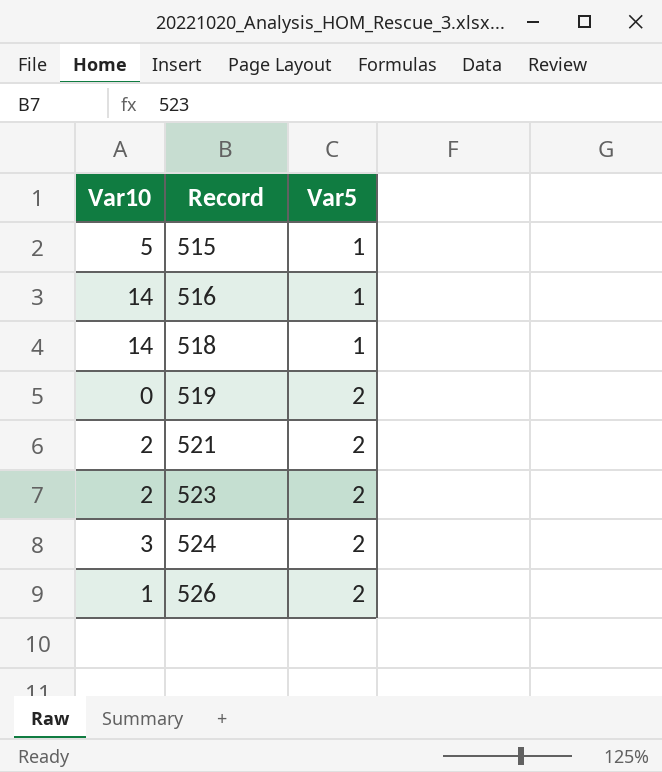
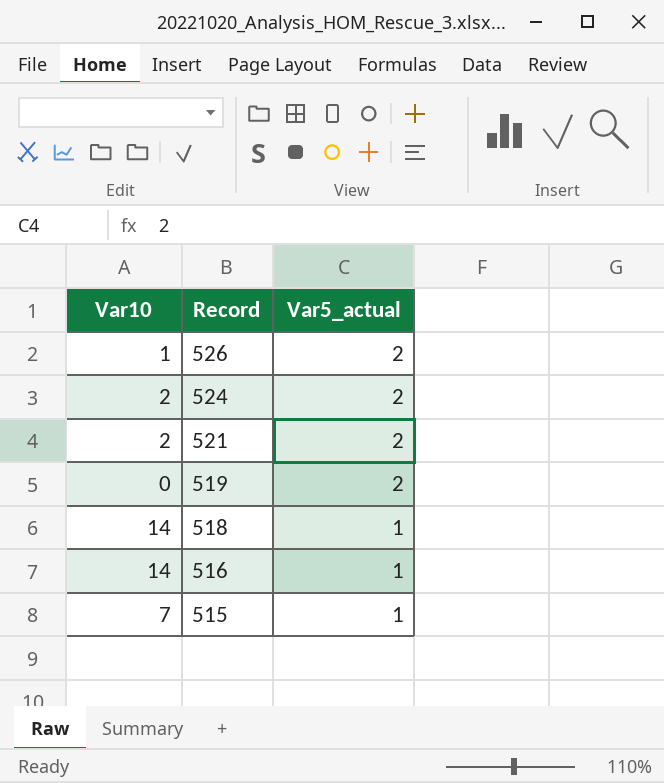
row order: Record ascending -> Record descending
column name: Var5 -> Var5_actual
row 523: 2 | 2 -> none
524 | Var10: 3 -> 2
515 | Var10: 5 -> 7

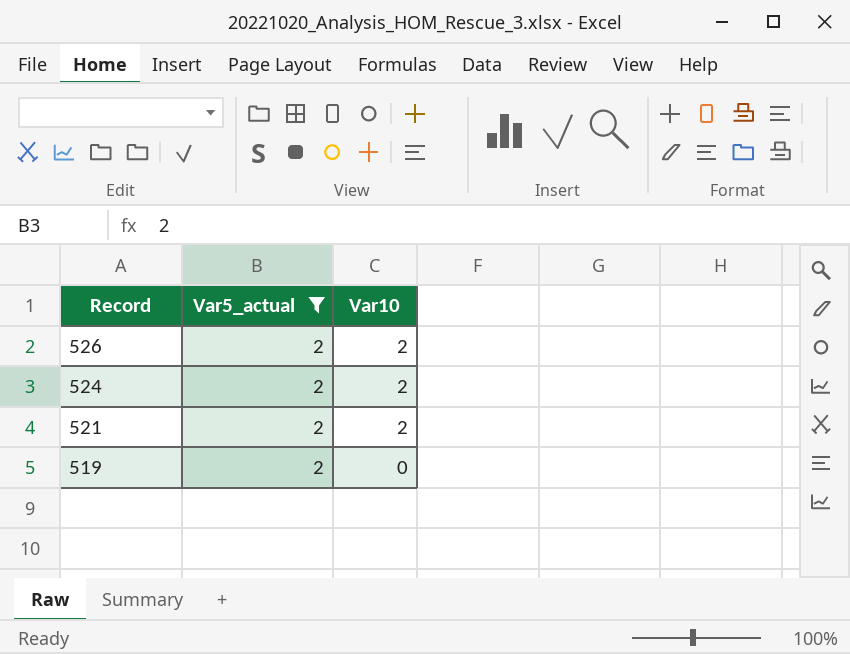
filter: none -> Var5_actual = 2
column Var10 | position: 1 -> 3
526 | Var10: 1 -> 2

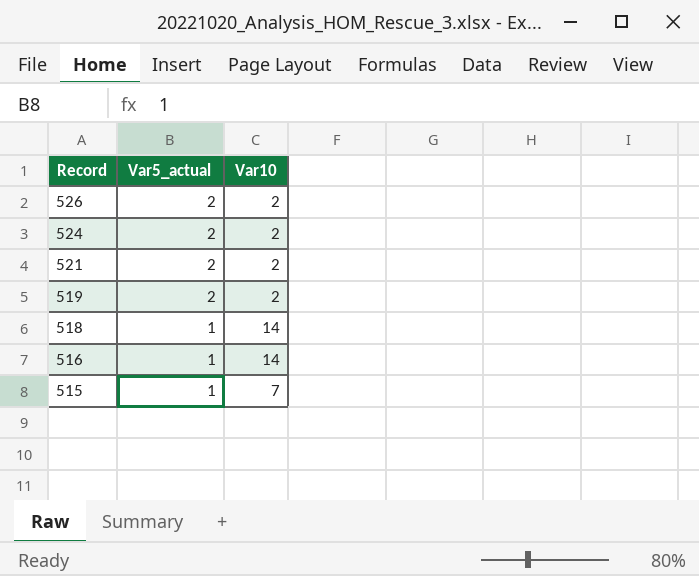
filter: Var5_actual = 2 -> none
519 | Var10: 0 -> 2

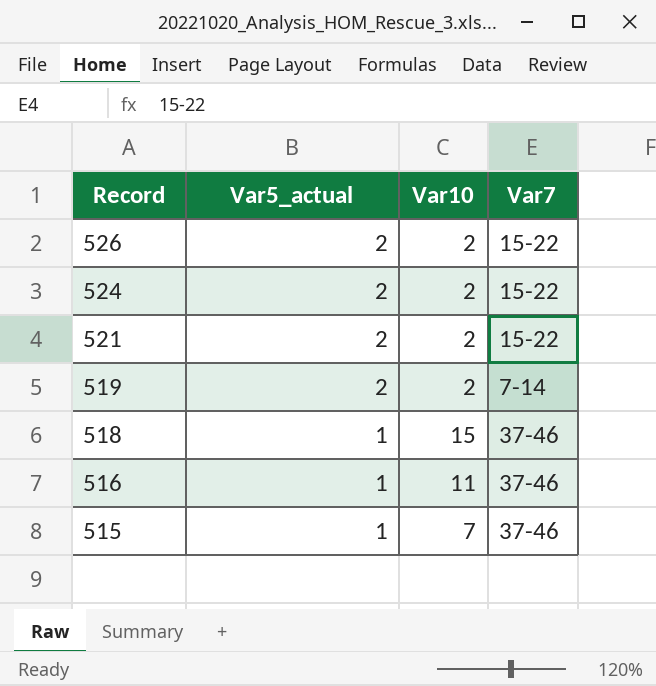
column Var7 | position: none -> 4
518 | Var10: 14 -> 15
516 | Var10: 14 -> 11

